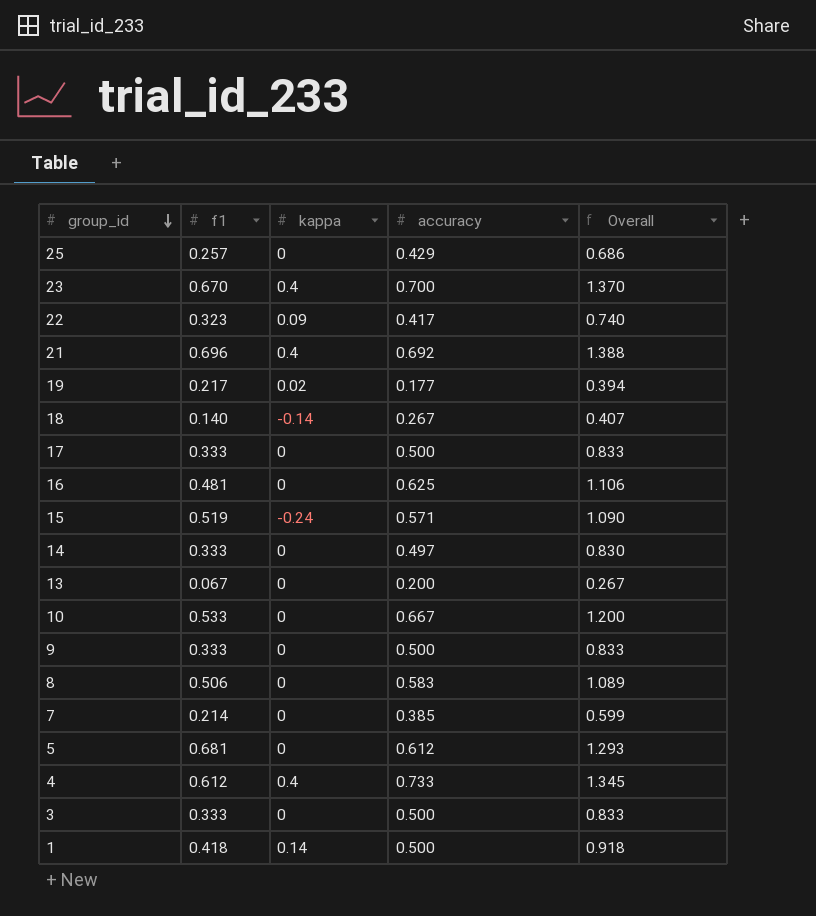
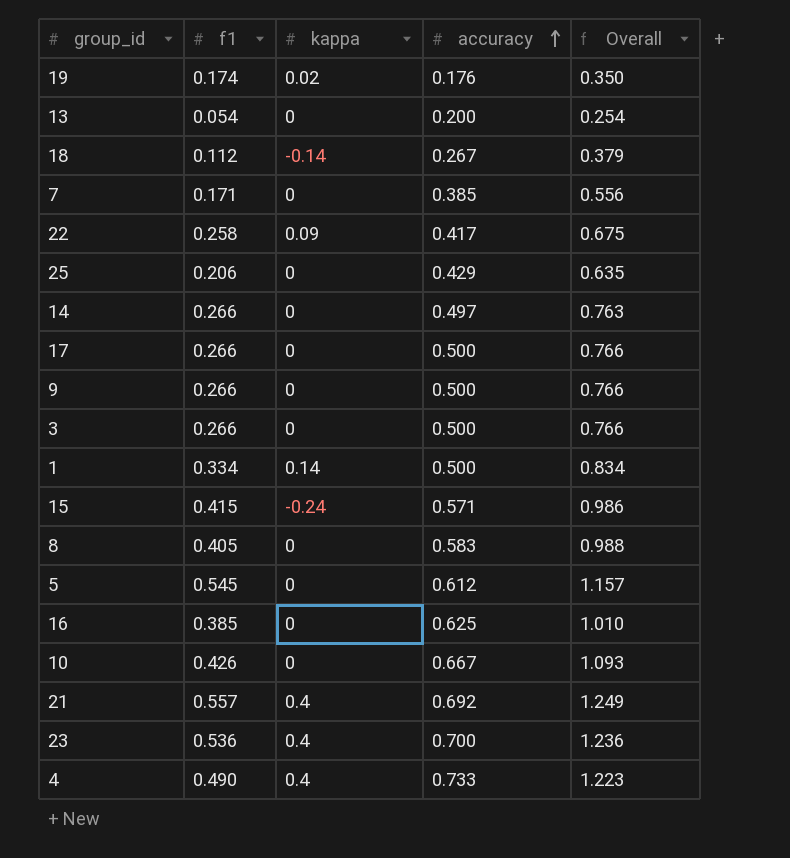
row order: group_id descending -> accuracy ascending
19 | f1: 0.217 -> 0.174
19 | accuracy: 0.177 -> 0.176
19 | Overall: 0.394 -> 0.350
13 | f1: 0.067 -> 0.054
13 | Overall: 0.267 -> 0.254
18 | f1: 0.140 -> 0.112
18 | Overall: 0.407 -> 0.379
7 | f1: 0.214 -> 0.171
7 | Overall: 0.599 -> 0.556
22 | f1: 0.323 -> 0.258
22 | Overall: 0.740 -> 0.675
25 | f1: 0.257 -> 0.206
25 | Overall: 0.686 -> 0.635
14 | f1: 0.333 -> 0.266
14 | Overall: 0.830 -> 0.763
17 | f1: 0.333 -> 0.266
17 | Overall: 0.833 -> 0.766
9 | f1: 0.333 -> 0.266
9 | Overall: 0.833 -> 0.766
3 | f1: 0.333 -> 0.266
3 | Overall: 0.833 -> 0.766
1 | f1: 0.418 -> 0.334
1 | Overall: 0.918 -> 0.834
15 | f1: 0.519 -> 0.415
15 | Overall: 1.090 -> 0.986
8 | f1: 0.506 -> 0.405
8 | Overall: 1.089 -> 0.988
5 | f1: 0.681 -> 0.545
5 | Overall: 1.293 -> 1.157
16 | f1: 0.481 -> 0.385
16 | Overall: 1.106 -> 1.010
10 | f1: 0.533 -> 0.426
10 | Overall: 1.200 -> 1.093
21 | f1: 0.696 -> 0.557
21 | Overall: 1.388 -> 1.249
23 | f1: 0.670 -> 0.536
23 | Overall: 1.370 -> 1.236
4 | f1: 0.612 -> 0.490
4 | Overall: 1.345 -> 1.223

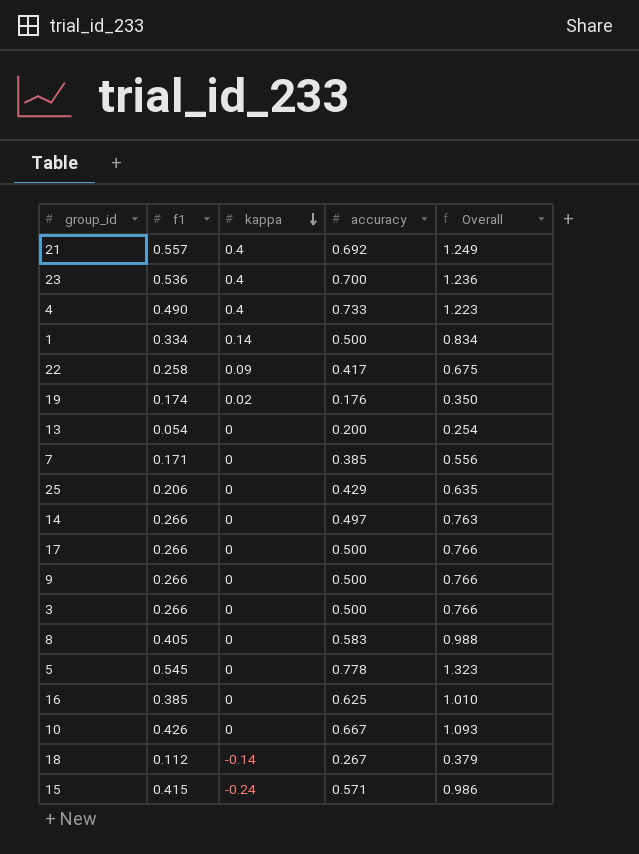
row order: accuracy ascending -> kappa descending
5 | accuracy: 0.612 -> 0.778
5 | Overall: 1.157 -> 1.323

